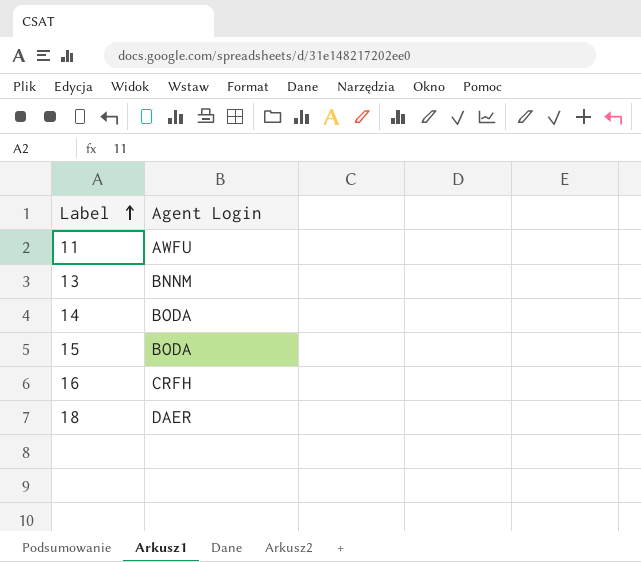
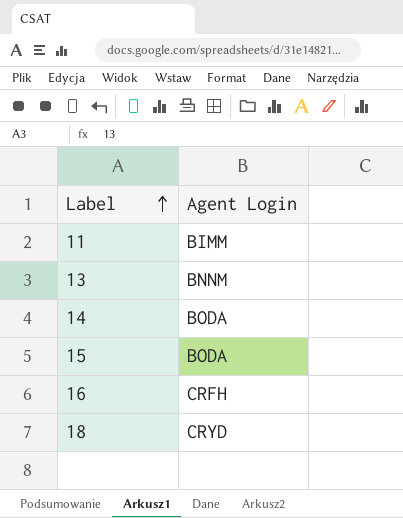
11 | Agent Login: AWFU -> BIMM
18 | Agent Login: DAER -> CRYD

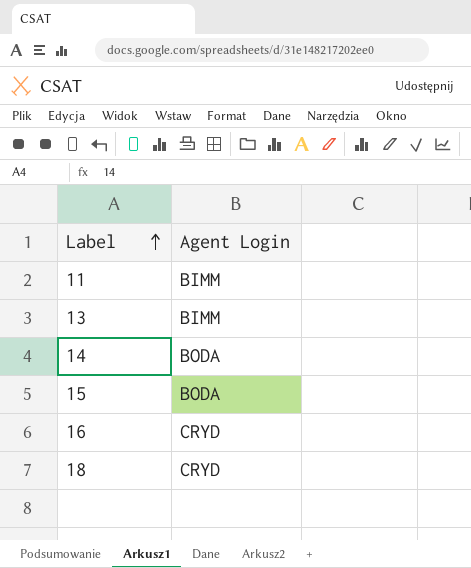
13 | Agent Login: BNNM -> BIMM
16 | Agent Login: CRFH -> CRYD

